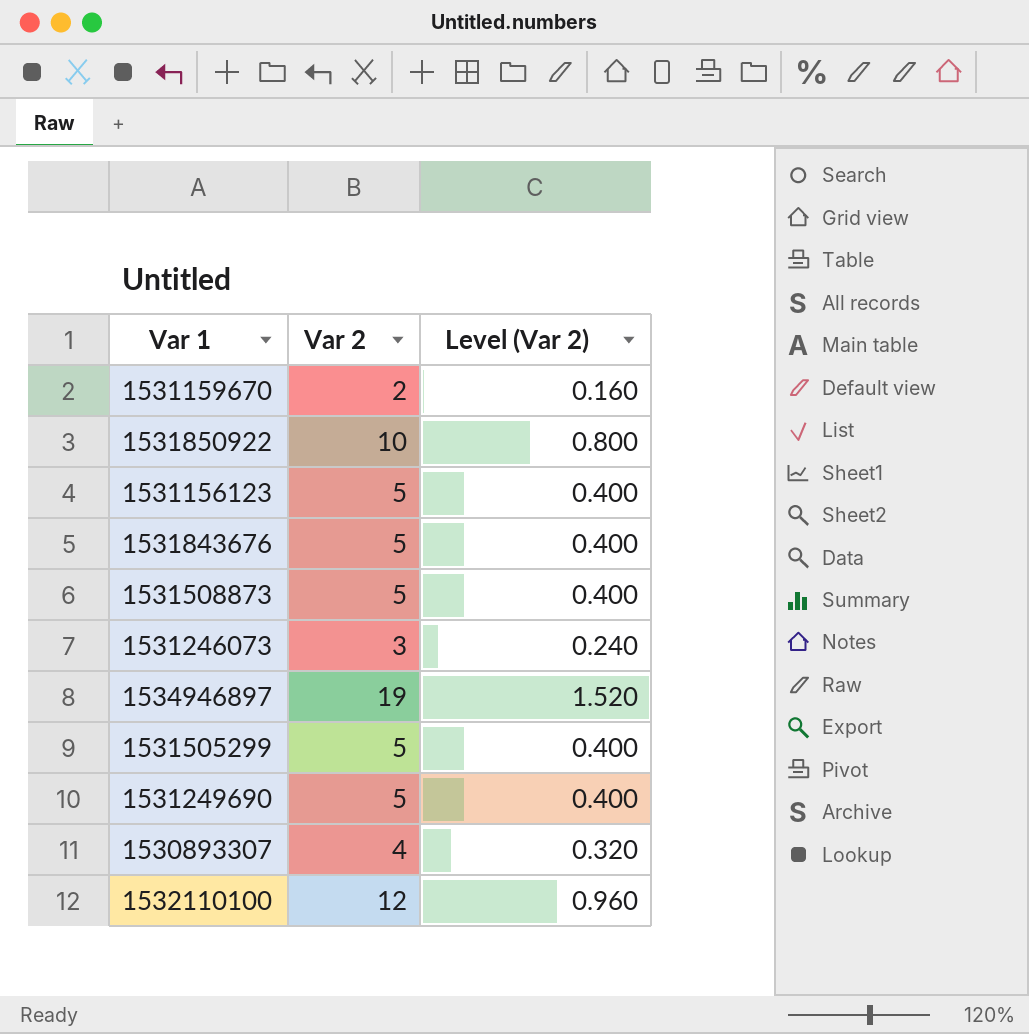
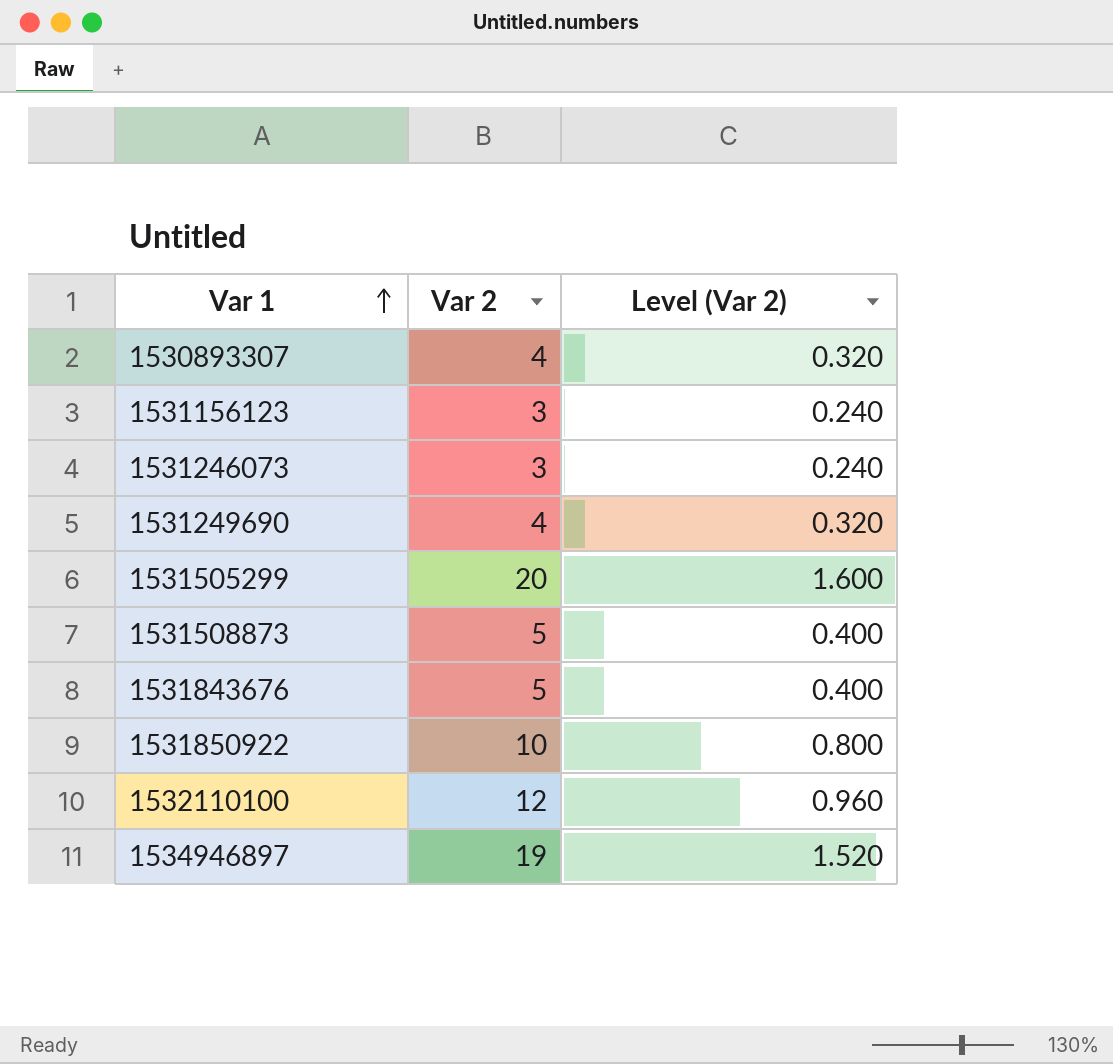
row order: none -> Var 1 ascending
row 1531159670: 2 | 0.160 -> none
1531156123 | Var 2: 5 -> 3
1531156123 | Level (Var 2): 0.400 -> 0.240
1531249690 | Var 2: 5 -> 4
1531249690 | Level (Var 2): 0.400 -> 0.320
1531505299 | Var 2: 5 -> 20
1531505299 | Level (Var 2): 0.400 -> 1.600

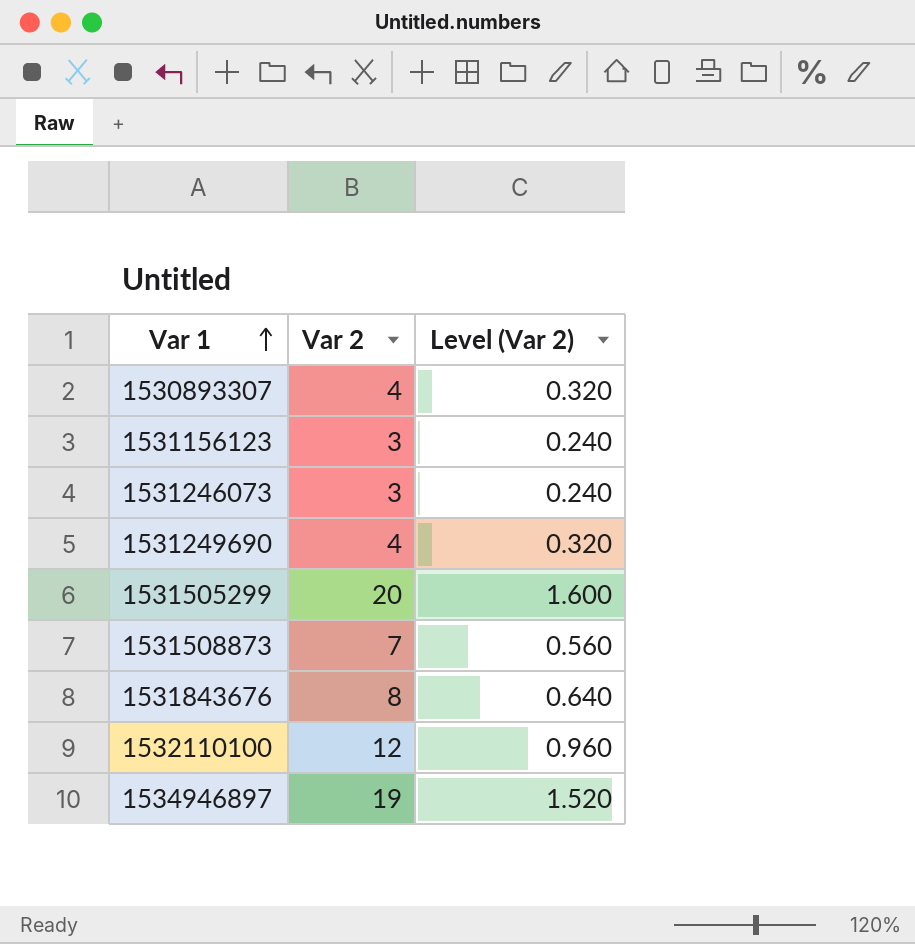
row 1531850922: 10 | 0.800 -> none
1531508873 | Var 2: 5 -> 7
1531508873 | Level (Var 2): 0.400 -> 0.560
1531843676 | Var 2: 5 -> 8
1531843676 | Level (Var 2): 0.400 -> 0.640

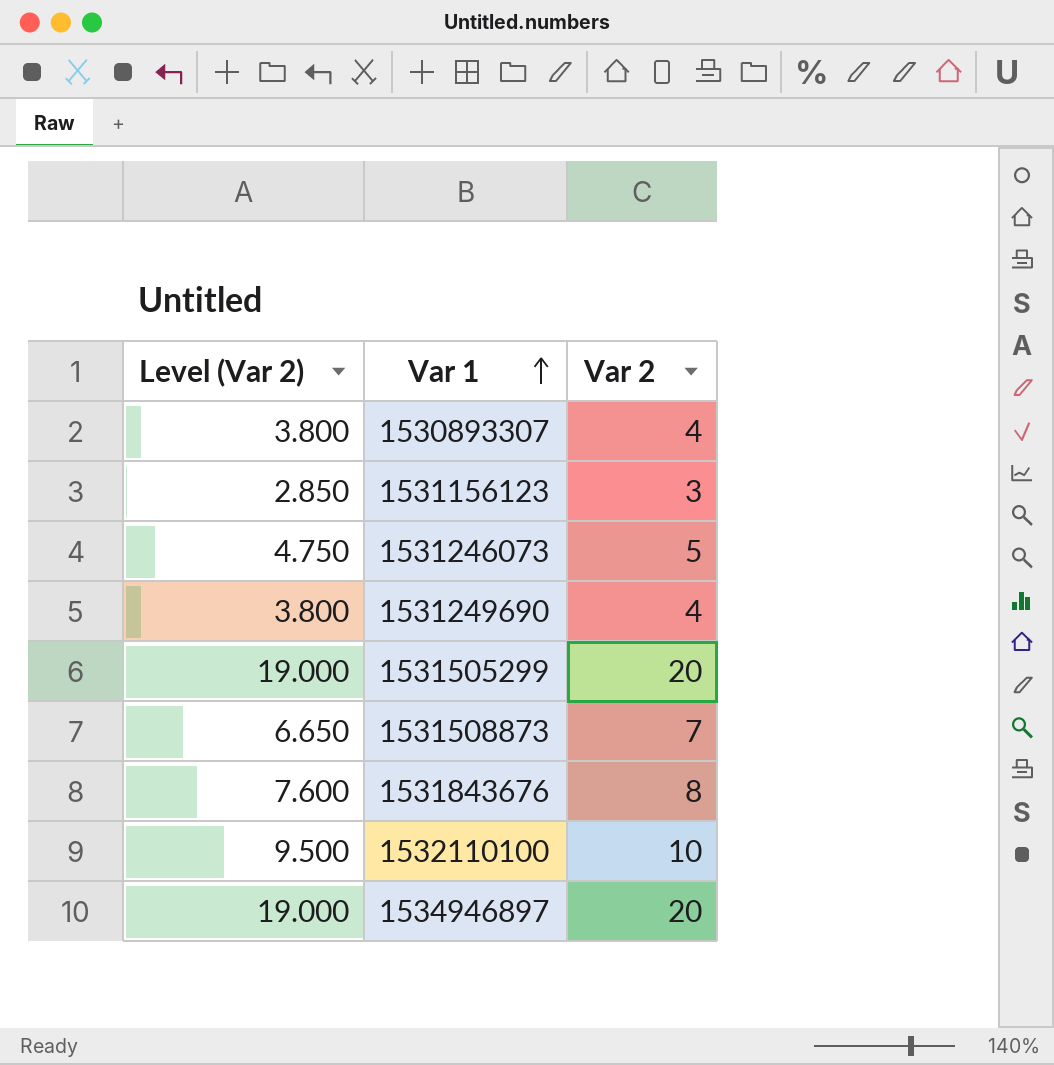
column Level (Var 2) | formula: [Var 2] * 0.08 -> [Var 2] * 0.95
column Level (Var 2) | position: 3 -> 1
1531246073 | Var 2: 3 -> 5
1532110100 | Var 2: 12 -> 10
1534946897 | Var 2: 19 -> 20

